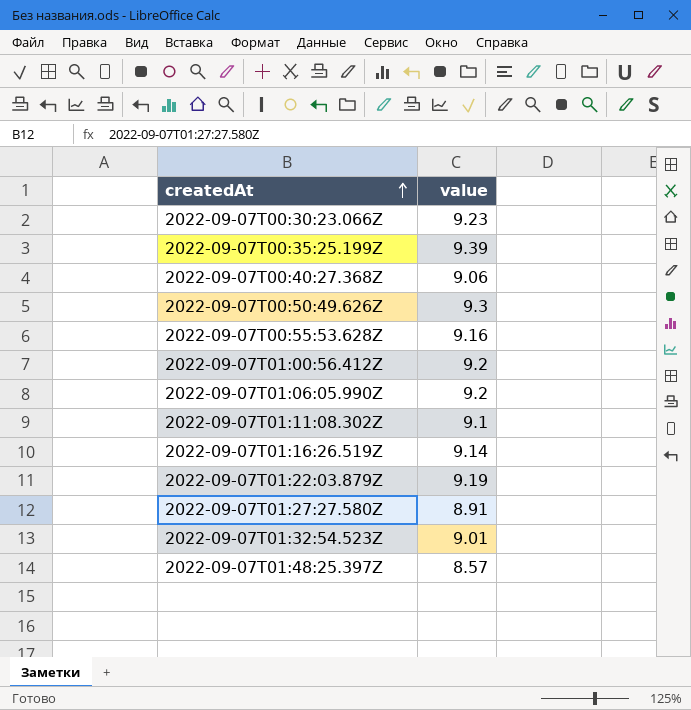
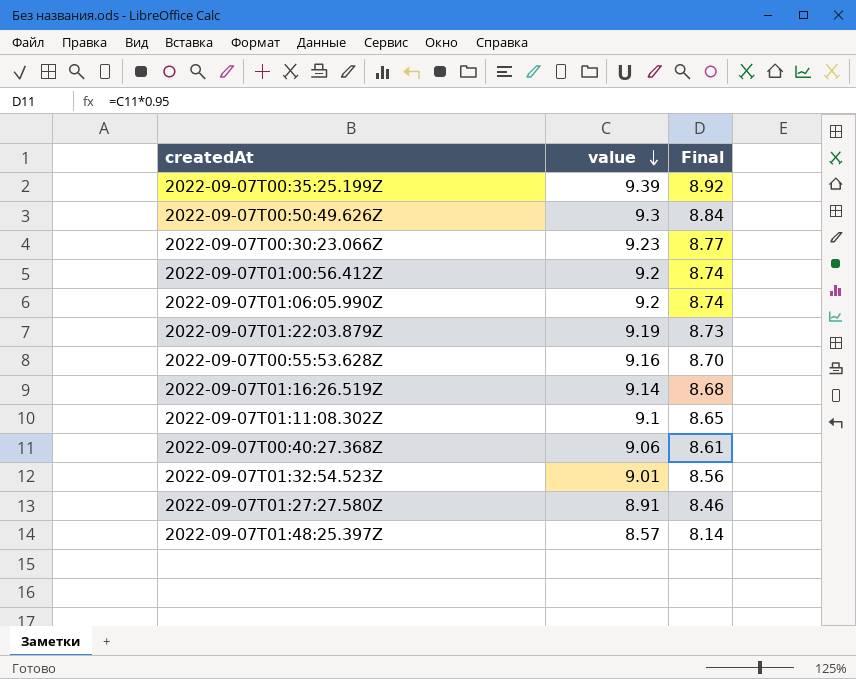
row order: createdAt ascending -> value descending
column Final | formula: none -> [value] * 0.95

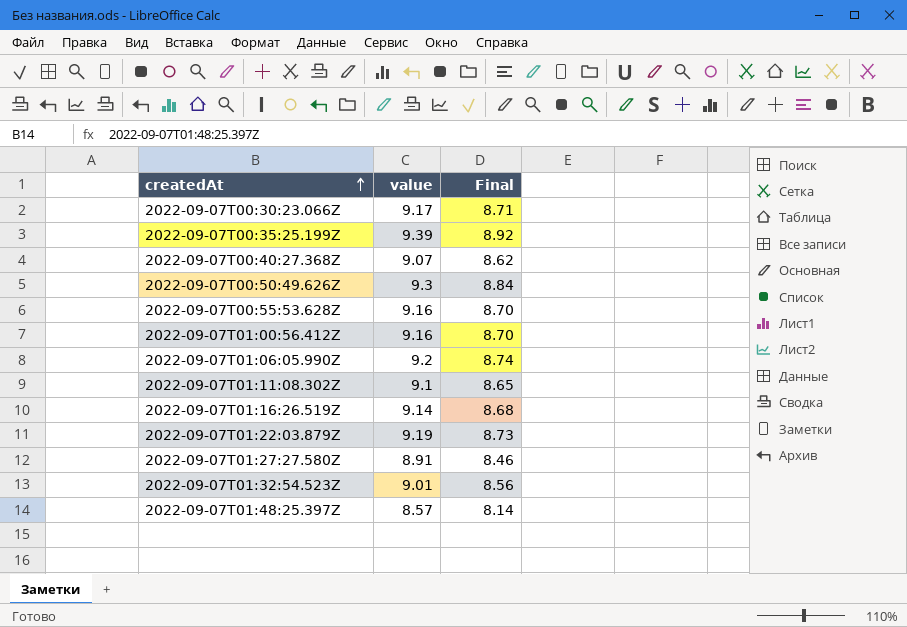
row order: value descending -> createdAt ascending
2022-09-07T00:30:23.066Z | value: 9.23 -> 9.17
2022-09-07T00:30:23.066Z | Final: 8.77 -> 8.71
2022-09-07T00:40:27.368Z | value: 9.06 -> 9.07
2022-09-07T00:40:27.368Z | Final: 8.61 -> 8.62
2022-09-07T01:00:56.412Z | value: 9.2 -> 9.16
2022-09-07T01:00:56.412Z | Final: 8.74 -> 8.70

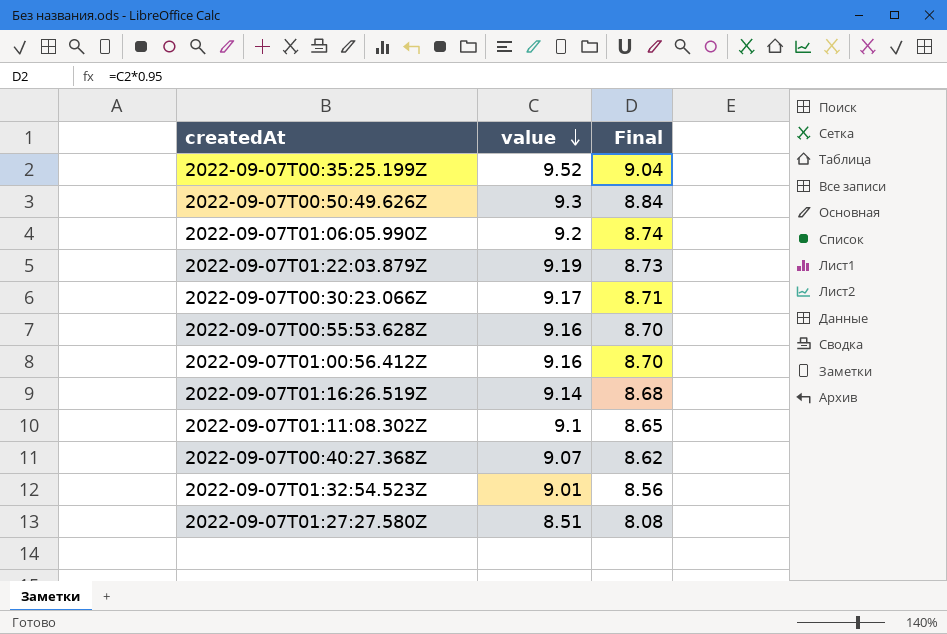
row order: createdAt ascending -> value descending
row 2022-09-07T01:48:25.397Z: 8.57 | 8.14 -> none
2022-09-07T00:35:25.199Z | value: 9.39 -> 9.52
2022-09-07T00:35:25.199Z | Final: 8.92 -> 9.04
2022-09-07T01:27:27.580Z | value: 8.91 -> 8.51
2022-09-07T01:27:27.580Z | Final: 8.46 -> 8.08

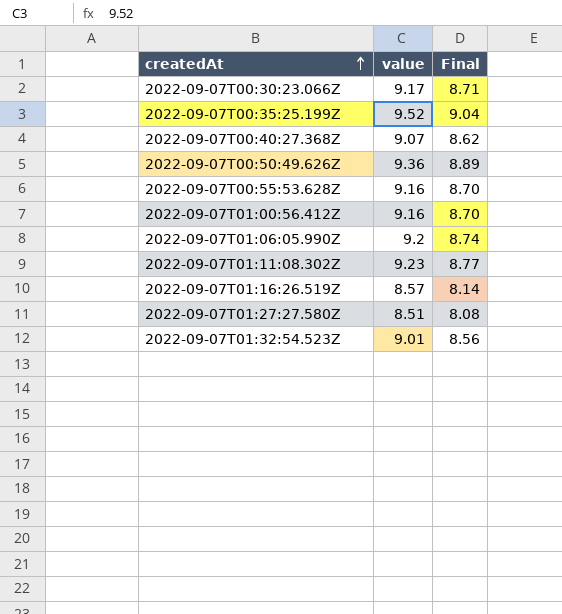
row order: value descending -> createdAt ascending
row 2022-09-07T01:22:03.879Z: 9.19 | 8.73 -> none
2022-09-07T00:50:49.626Z | value: 9.3 -> 9.36
2022-09-07T00:50:49.626Z | Final: 8.84 -> 8.89
2022-09-07T01:11:08.302Z | value: 9.1 -> 9.23
2022-09-07T01:11:08.302Z | Final: 8.65 -> 8.77
2022-09-07T01:16:26.519Z | value: 9.14 -> 8.57
2022-09-07T01:16:26.519Z | Final: 8.68 -> 8.14

